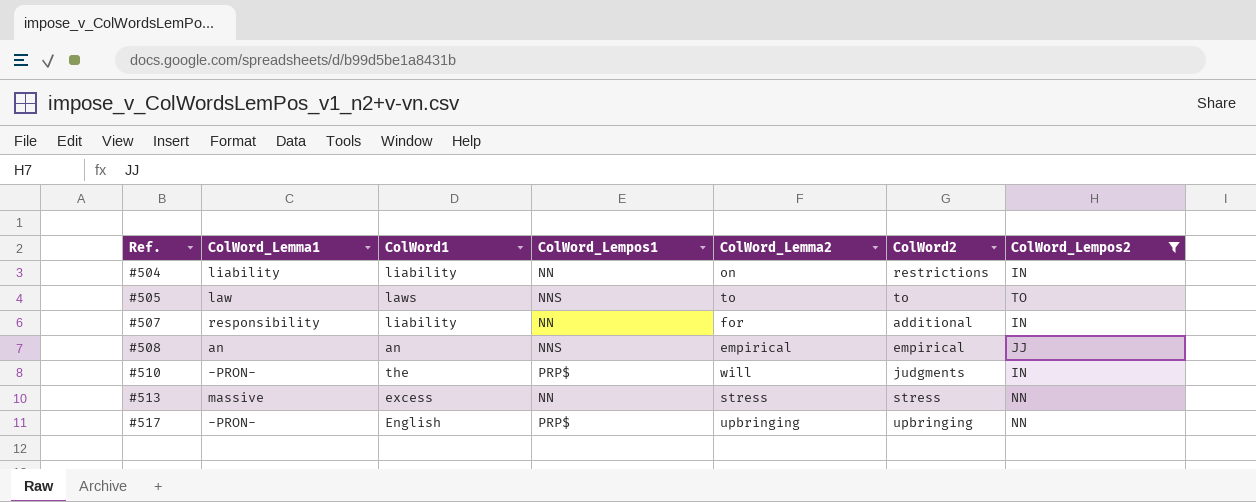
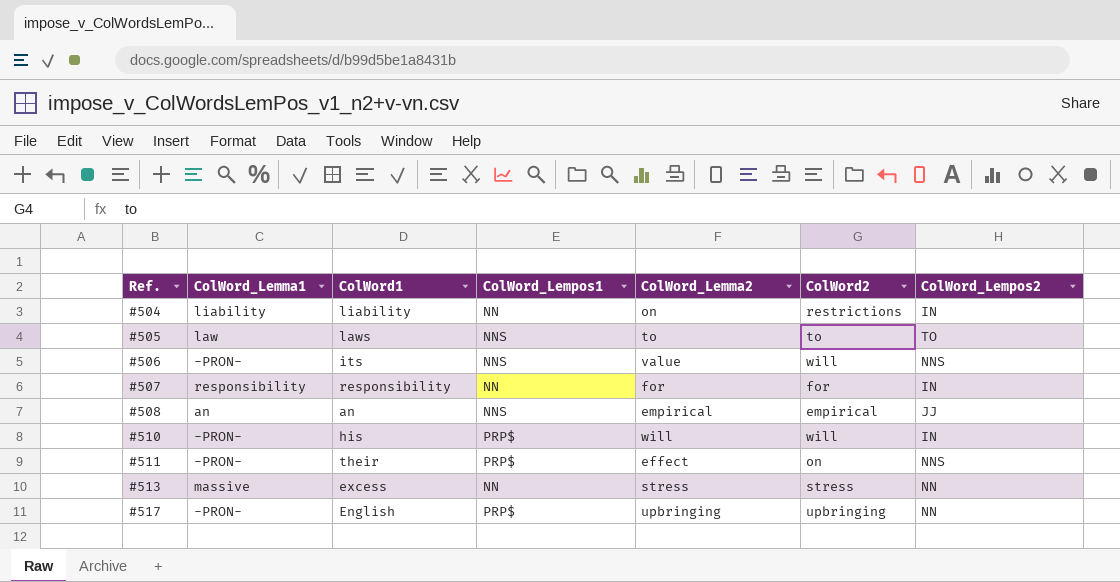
filter: ColWord_Lempos2 != NNS -> none
#507 | ColWord1: liability -> responsibility
#507 | ColWord2: additional -> for
#510 | ColWord1: the -> his
#510 | ColWord2: judgments -> will

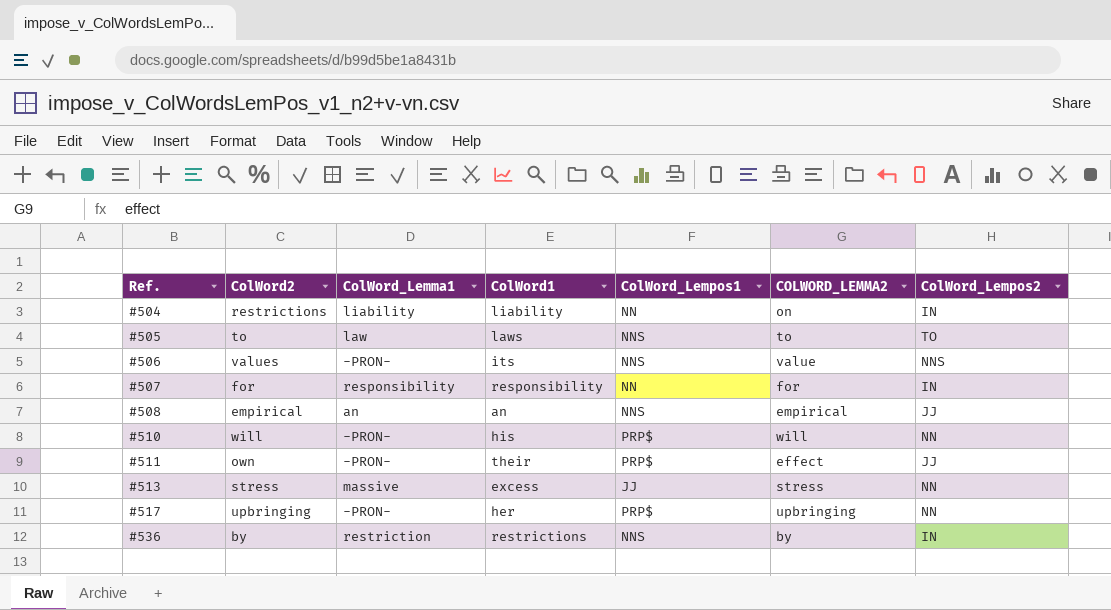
column ColWord2 | position: 6 -> 2
column name: ColWord_Lemma2 -> COLWORD_LEMMA2
#506 | ColWord2: will -> values
#510 | ColWord_Lempos2: IN -> NN
#511 | ColWord2: on -> own
#511 | ColWord_Lempos2: NNS -> JJ
#513 | ColWord_Lempos1: NN -> JJ
#517 | ColWord1: English -> her
row #536: none -> by | restriction | restrictions | NNS | by | IN

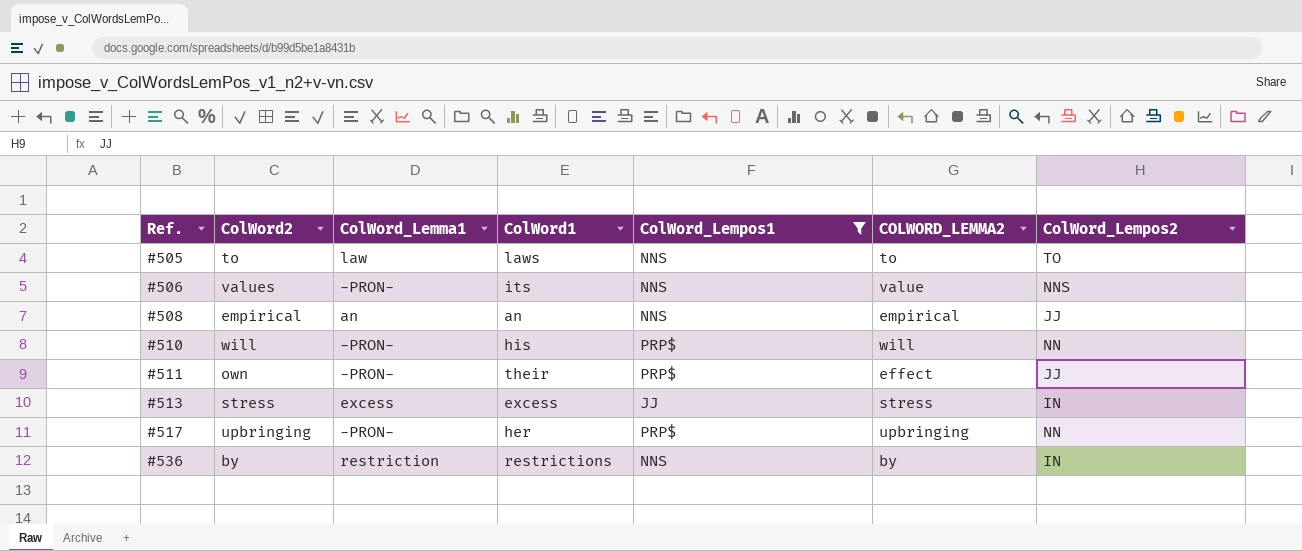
filter: none -> ColWord_Lempos1 != NN
#513 | ColWord_Lemma1: massive -> excess
#513 | ColWord_Lempos2: NN -> IN

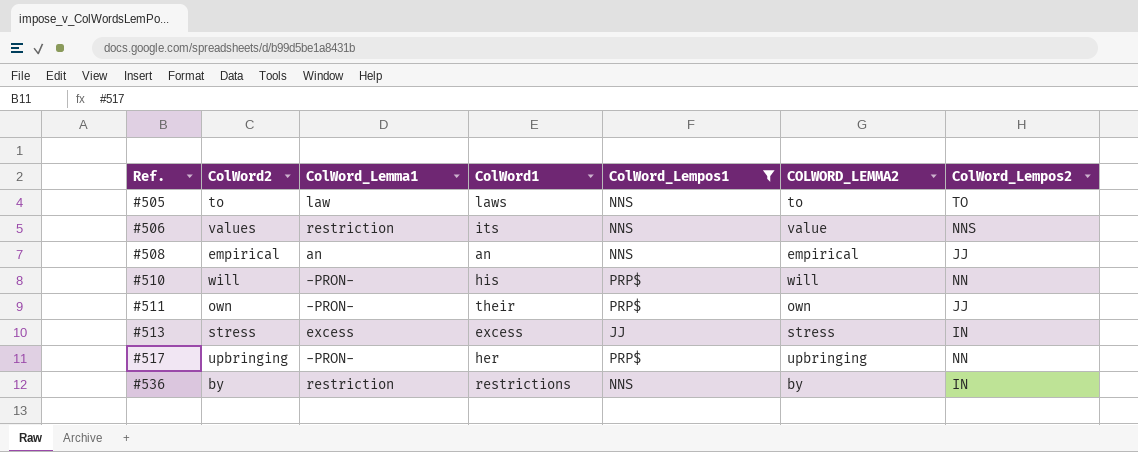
#506 | ColWord_Lemma1: -PRON- -> restriction
#511 | COLWORD_LEMMA2: effect -> own

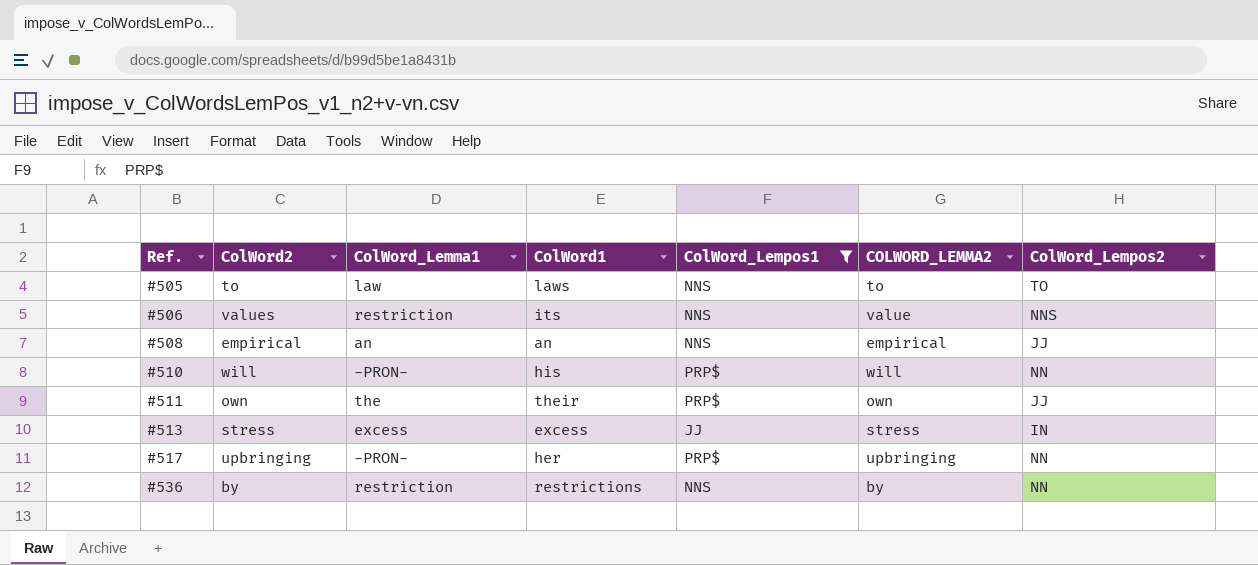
#511 | ColWord_Lemma1: -PRON- -> the
#536 | ColWord_Lempos2: IN -> NN

